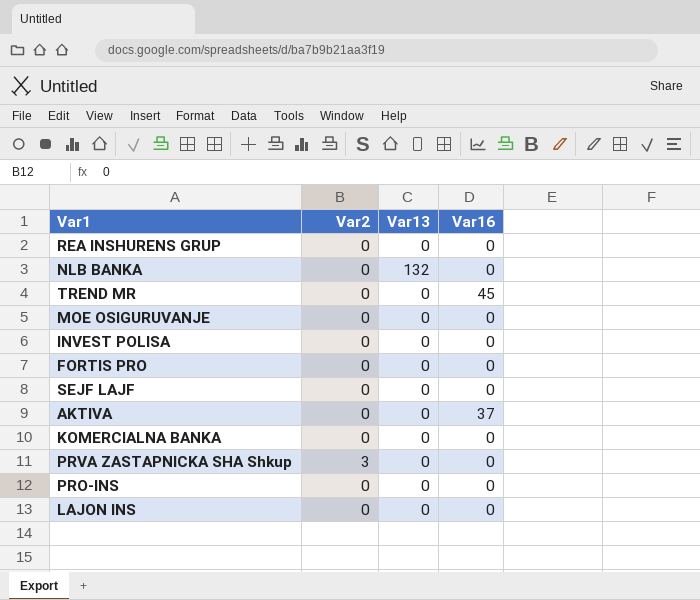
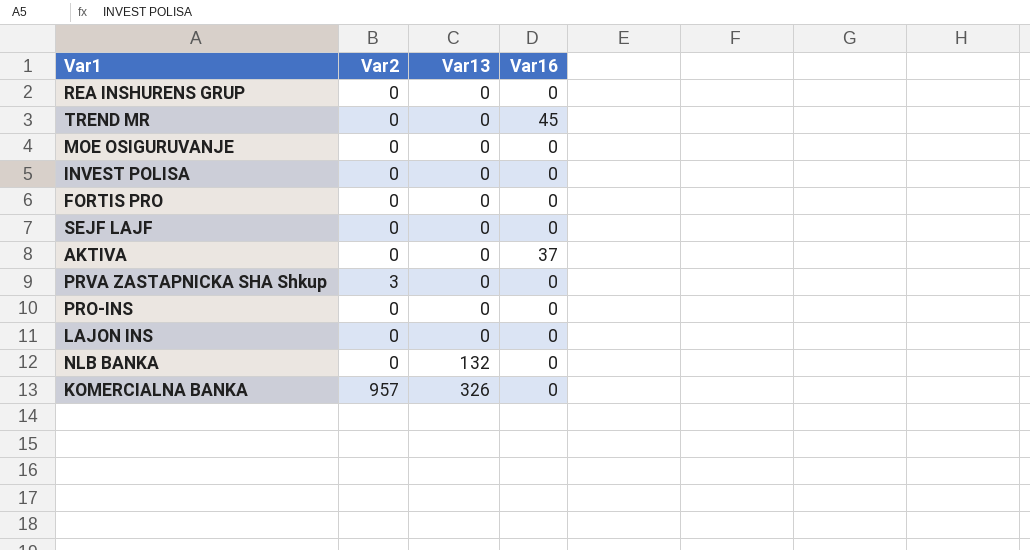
row order: none -> Var13 ascending
KOMERCIALNA BANKA | Var2: 0 -> 957
KOMERCIALNA BANKA | Var13: 0 -> 326

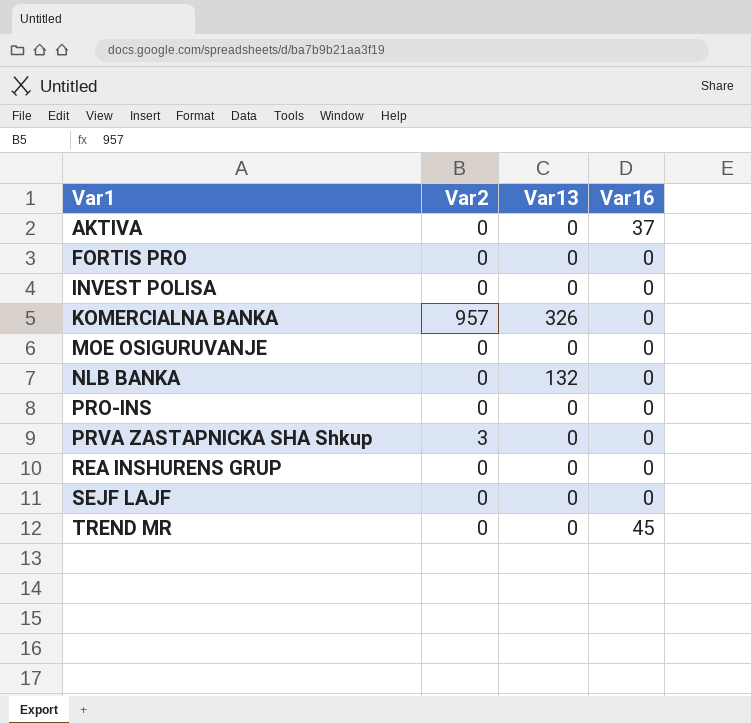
row order: Var13 ascending -> Var1 ascending
row LAJON INS: 0 | 0 | 0 -> none

